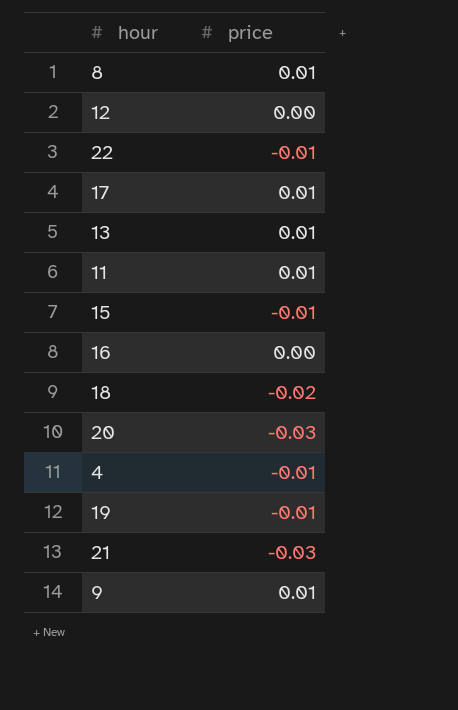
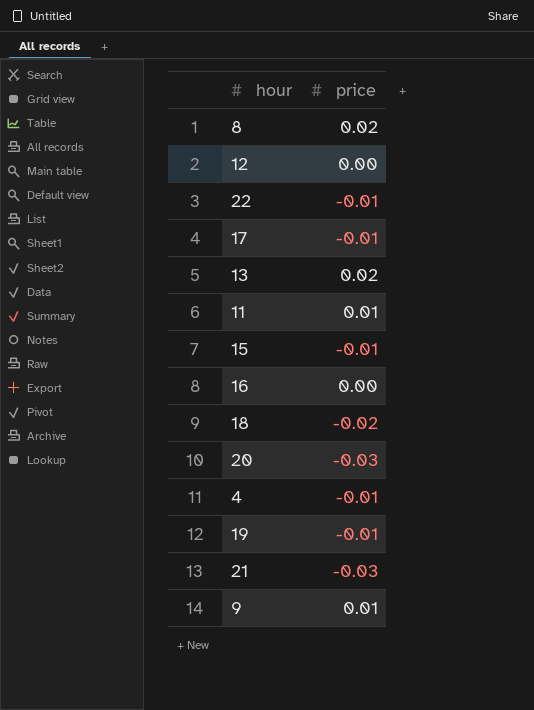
8 | price: 0.01 -> 0.02
17 | price: 0.01 -> -0.01
13 | price: 0.01 -> 0.02

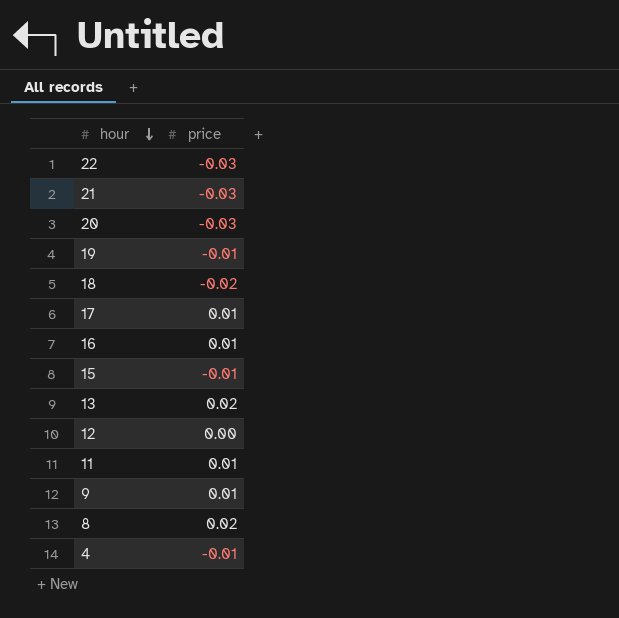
row order: none -> hour descending
22 | price: -0.01 -> -0.03
17 | price: -0.01 -> 0.01
16 | price: 0.00 -> 0.01

